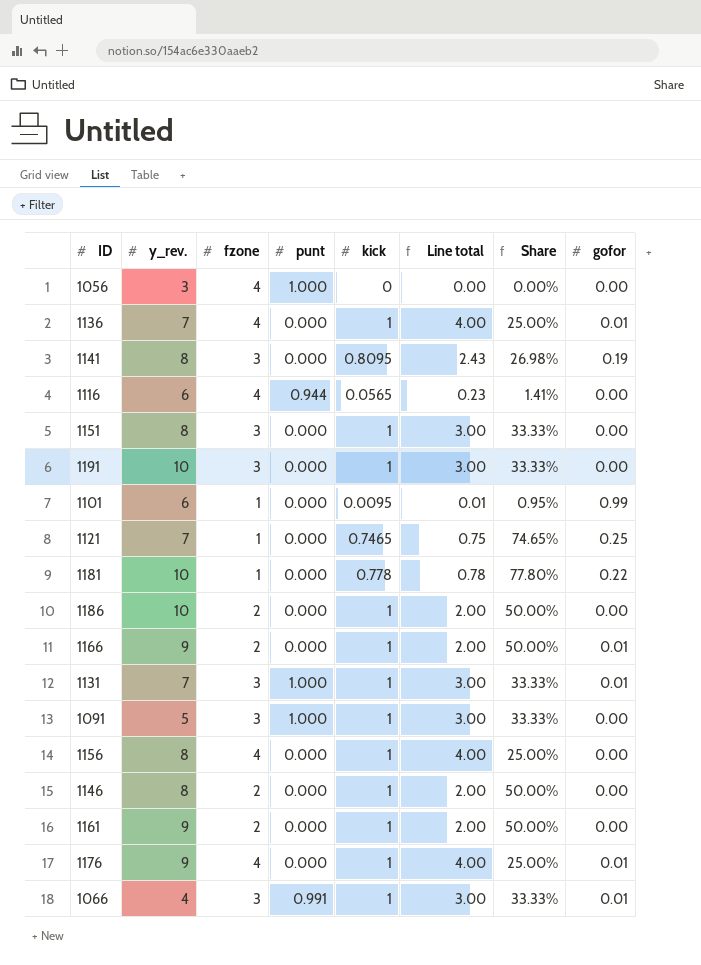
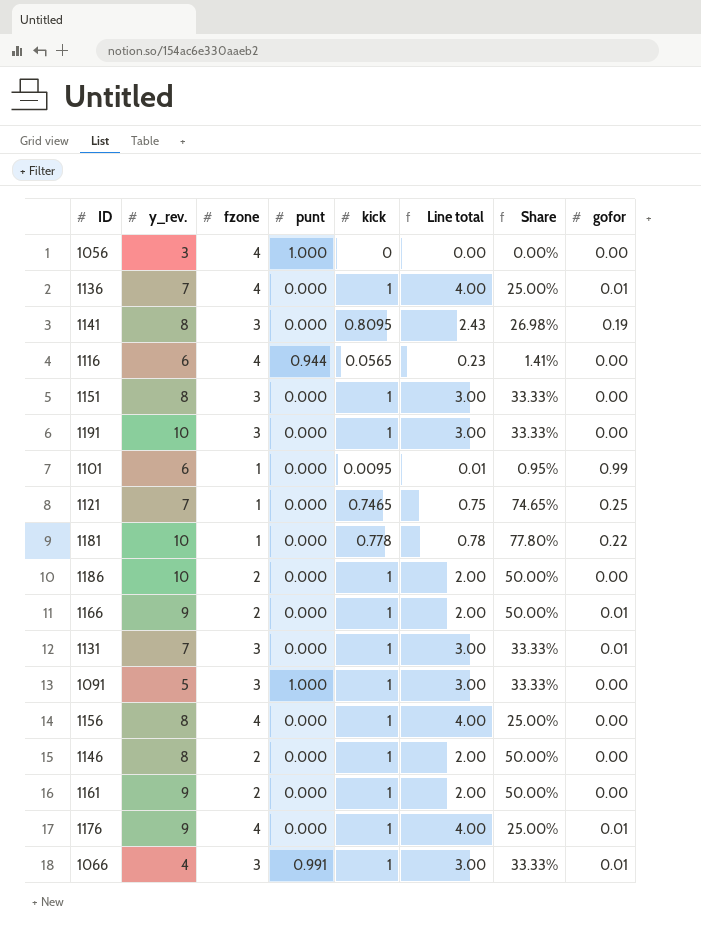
1131 | punt: 1.000 -> 0.000

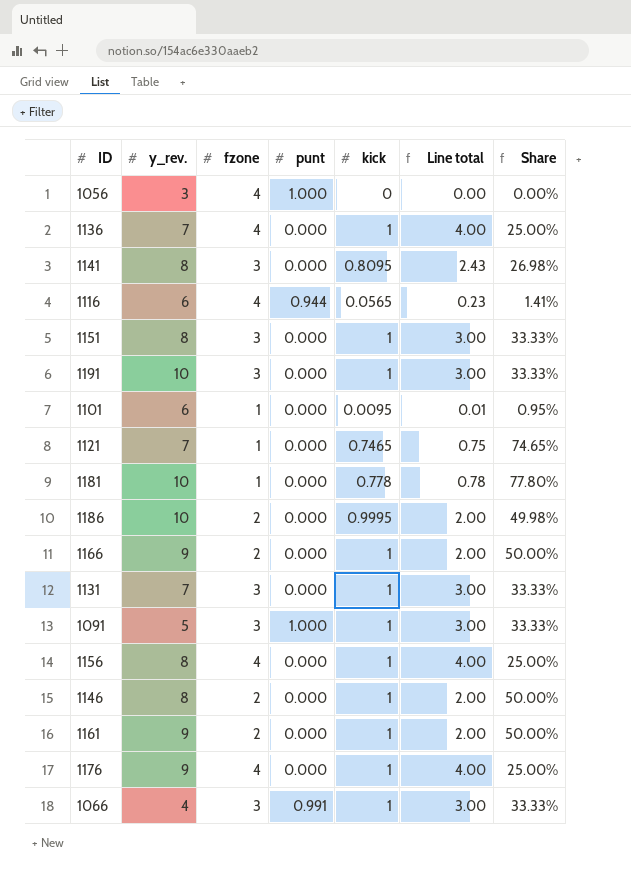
column gofor | position: 8 -> none
1186 | kick: 1 -> 0.9995
1186 | Share: 50.00% -> 49.98%

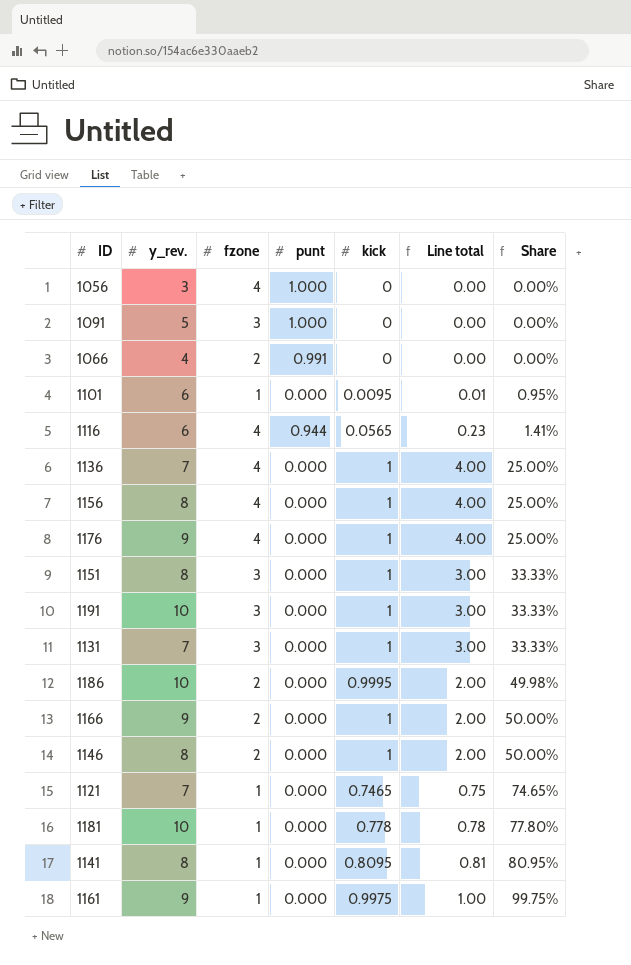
row order: none -> Share ascending
1091 | kick: 1 -> 0
1091 | Line total: 3.00 -> 0.00
1091 | Share: 33.33% -> 0.00%
1066 | fzone: 3 -> 2
1066 | kick: 1 -> 0
1066 | Line total: 3.00 -> 0.00
1066 | Share: 33.33% -> 0.00%
1141 | fzone: 3 -> 1
1141 | Line total: 2.43 -> 0.81
1141 | Share: 26.98% -> 80.95%
1161 | fzone: 2 -> 1
1161 | kick: 1 -> 0.9975
1161 | Line total: 2.00 -> 1.00
1161 | Share: 50.00% -> 99.75%

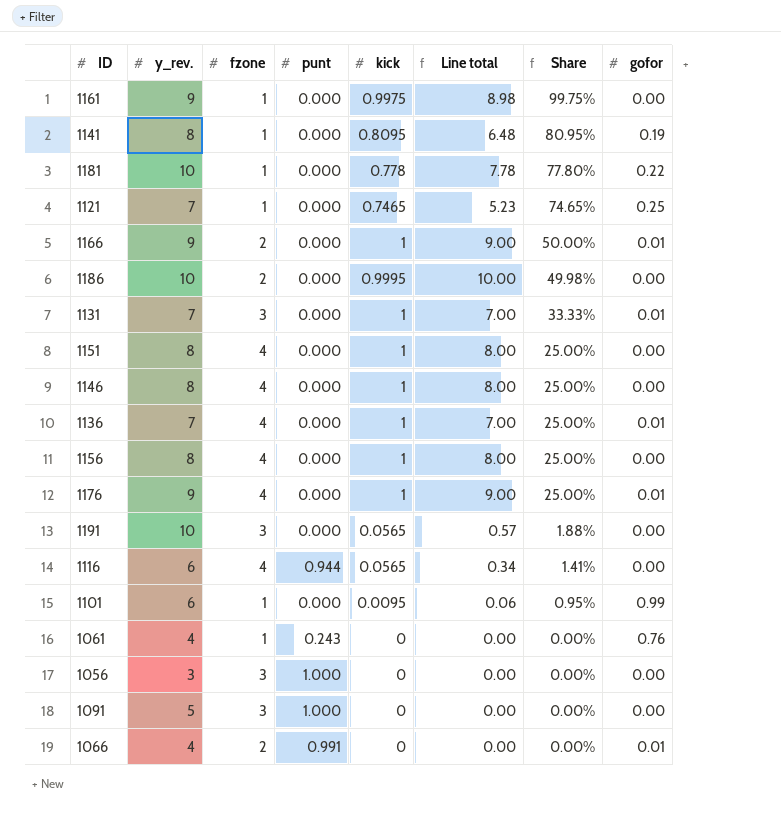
row order: Share ascending -> Share descending
column Line total | formula: [fzone] * [kick] -> [y_rev.] * [kick]
column gofor | position: none -> 8
1151 | fzone: 3 -> 4
1151 | Share: 33.33% -> 25.00%
1146 | fzone: 2 -> 4
1146 | Share: 50.00% -> 25.00%
1191 | kick: 1 -> 0.0565
1191 | Share: 33.33% -> 1.88%
row 1061: none -> 4 | 1 | 0.243 | 0 | 0.00 | 0.00% | 0.76
1056 | fzone: 4 -> 3

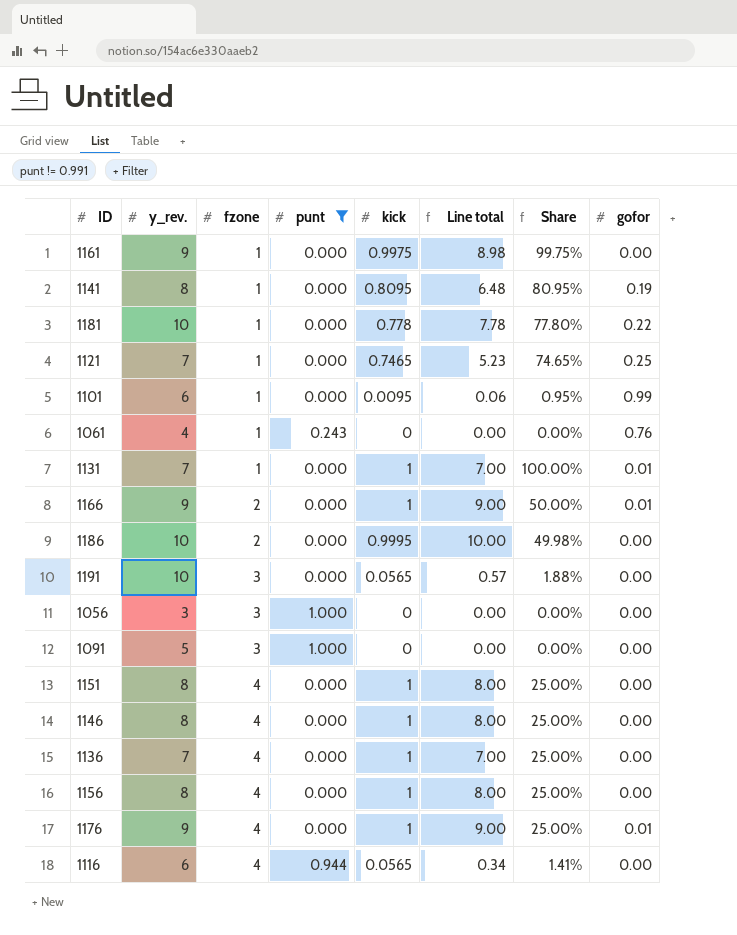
filter: none -> punt != 0.991
row order: Share descending -> fzone ascending
1131 | fzone: 3 -> 1
1131 | Share: 33.33% -> 100.00%
1136 | gofor: 0.01 -> 0.00

